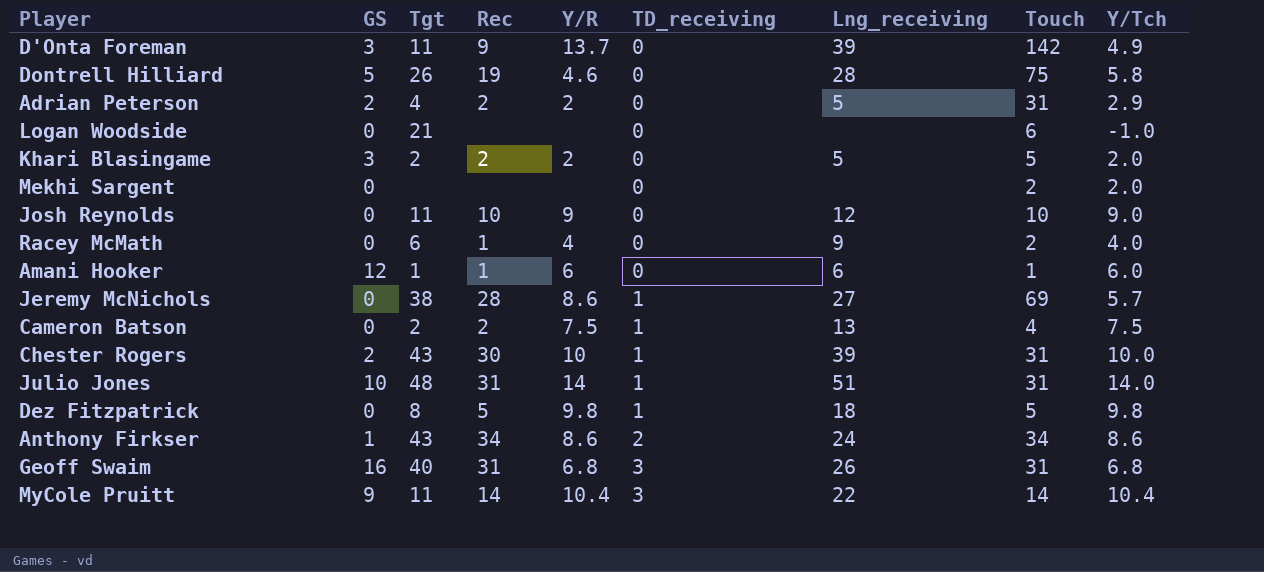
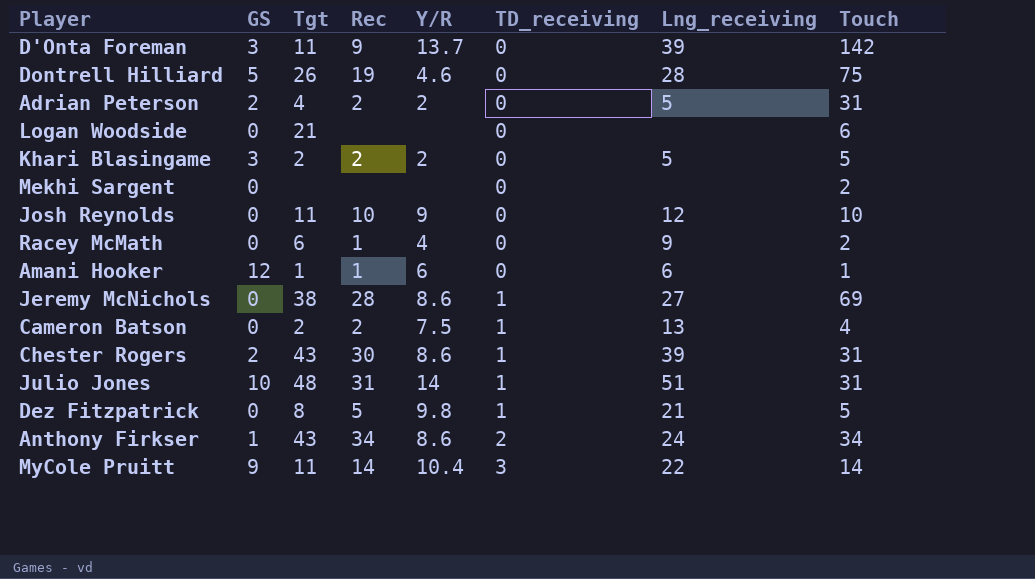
column Y/Tch | position: 9 -> none
row Geoff Swaim: 16 | 40 | 31 | 6.8 | 3 | 26 | 31 | 6.8 -> none
Chester Rogers | Y/R: 10 -> 8.6
Dez Fitzpatrick | Lng_receiving: 18 -> 21

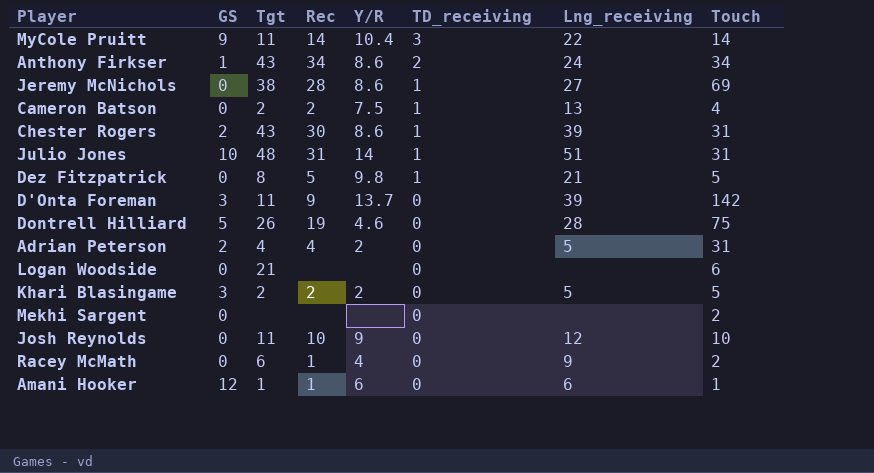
row order: TD_receiving ascending -> TD_receiving descending
Adrian Peterson | Rec: 2 -> 4

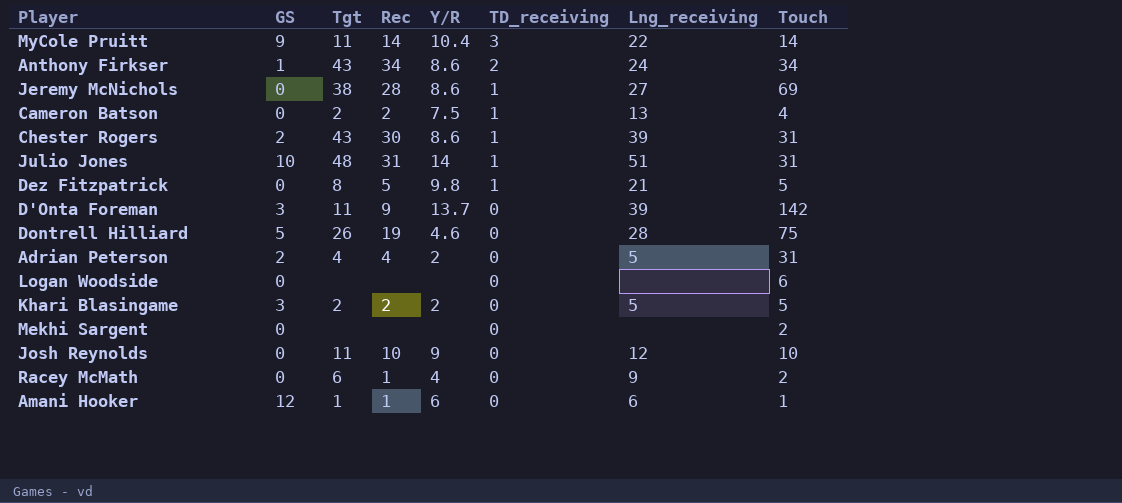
Logan Woodside | Tgt: 21 -> none

